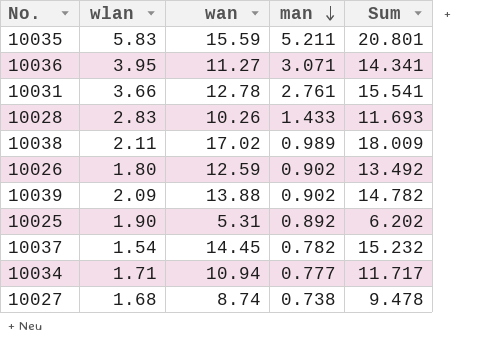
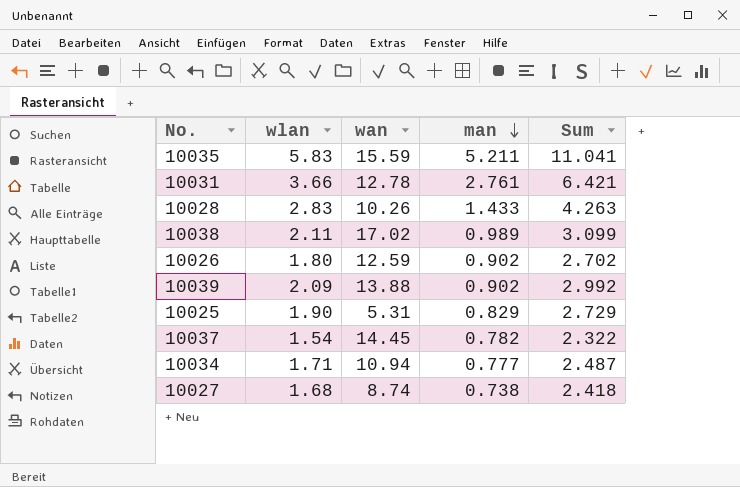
column Sum | formula: [wan] + [man] -> [wlan] + [man]
row 10036: 3.95 | 11.27 | 3.071 | 14.341 -> none
10025 | man: 0.892 -> 0.829

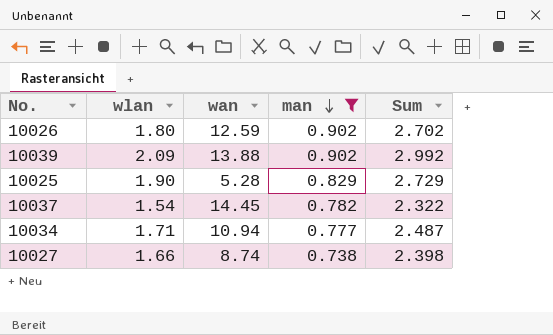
filter: none -> man <= 0.902
10025 | wan: 5.31 -> 5.28
10027 | wlan: 1.68 -> 1.66
10027 | Sum: 2.418 -> 2.398

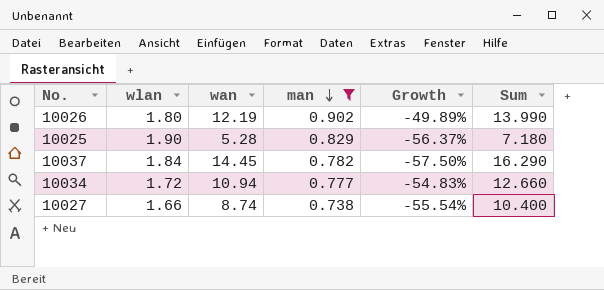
column Growth | formula: none -> ([man] - [wlan]) / [wlan]
column Sum | formula: [wlan] + [man] -> [wlan] + [wan]
row 10039: 2.09 | 13.88 | 0.902 | 2.992 -> none
10026 | wan: 12.59 -> 12.19
10037 | wlan: 1.54 -> 1.84
10034 | wlan: 1.71 -> 1.72

